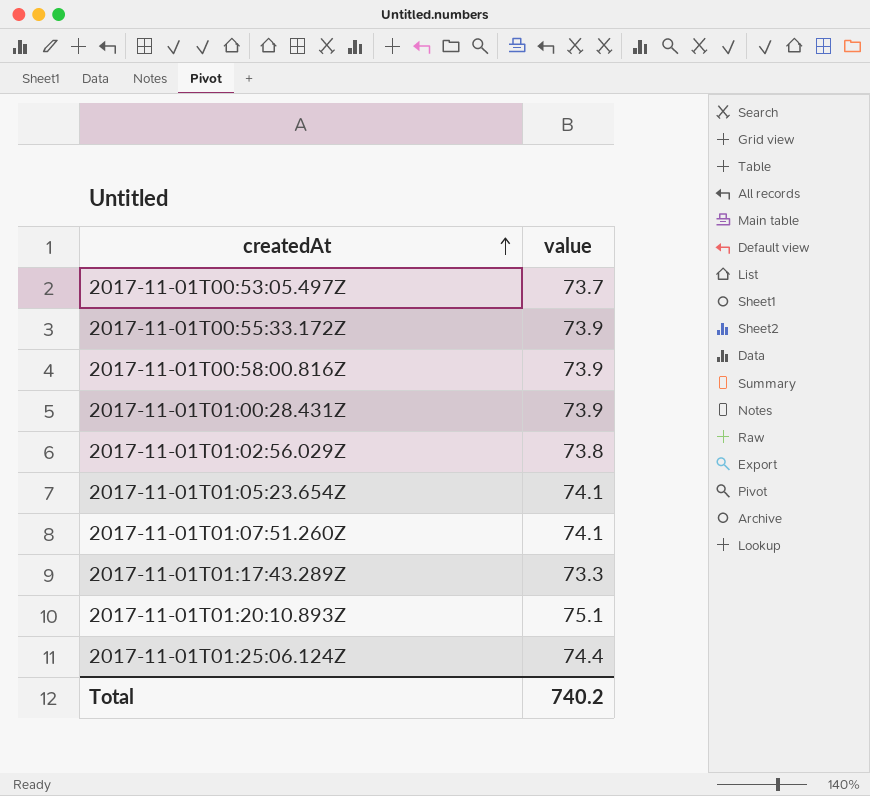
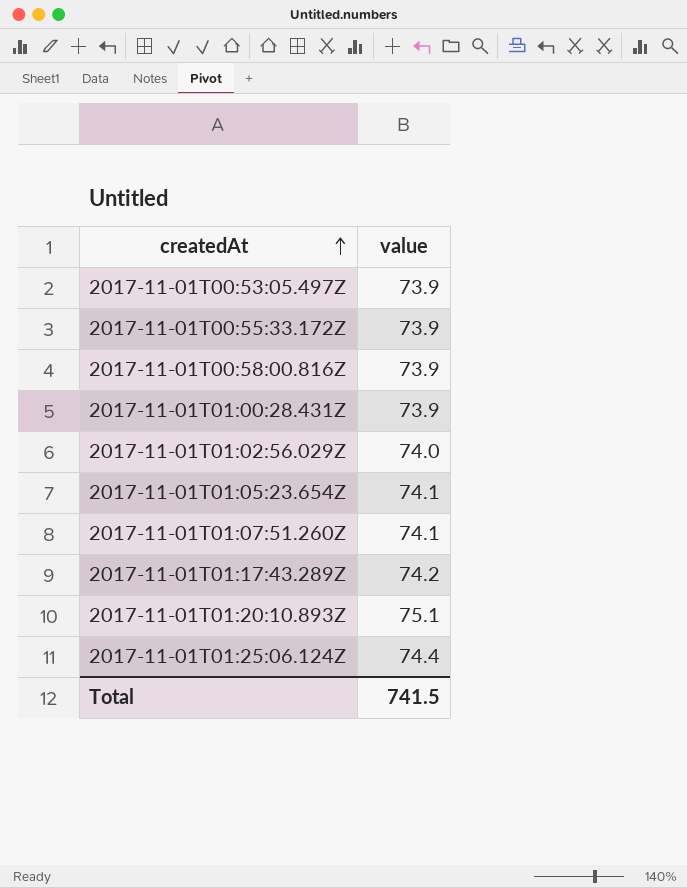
2017-11-01T00:53:05.497Z | value: 73.7 -> 73.9
2017-11-01T01:02:56.029Z | value: 73.8 -> 74.0
2017-11-01T01:17:43.289Z | value: 73.3 -> 74.2
Total | value: 740.2 -> 741.5

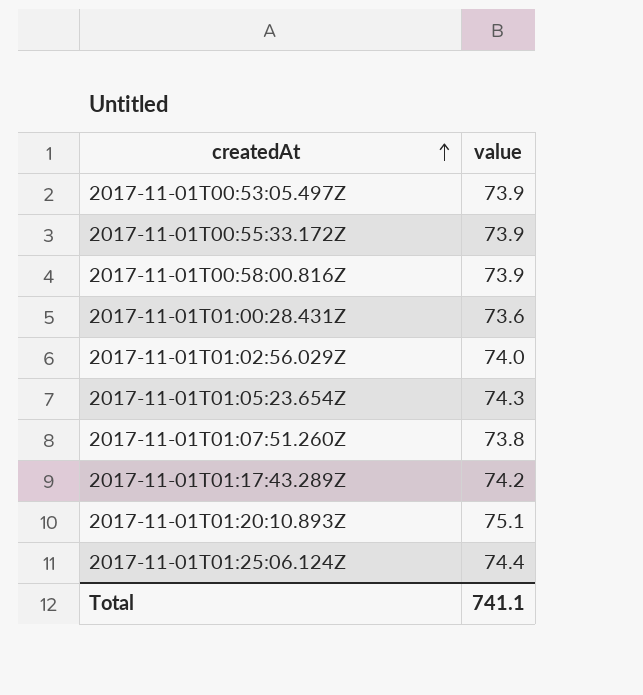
2017-11-01T01:00:28.431Z | value: 73.9 -> 73.6
2017-11-01T01:05:23.654Z | value: 74.1 -> 74.3
2017-11-01T01:07:51.260Z | value: 74.1 -> 73.8
Total | value: 741.5 -> 741.1

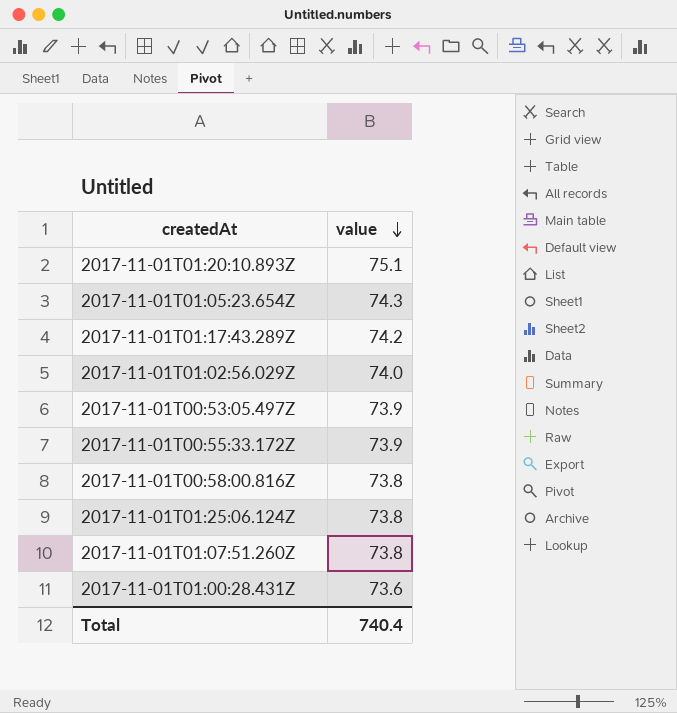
row order: createdAt ascending -> value descending
2017-11-01T00:58:00.816Z | value: 73.9 -> 73.8
2017-11-01T01:25:06.124Z | value: 74.4 -> 73.8
Total | value: 741.1 -> 740.4

